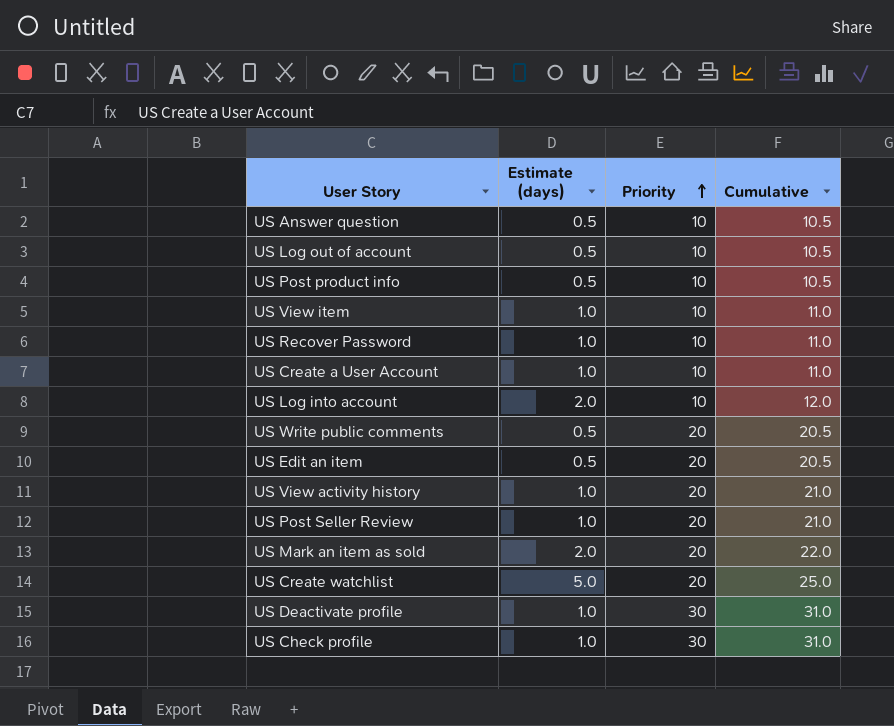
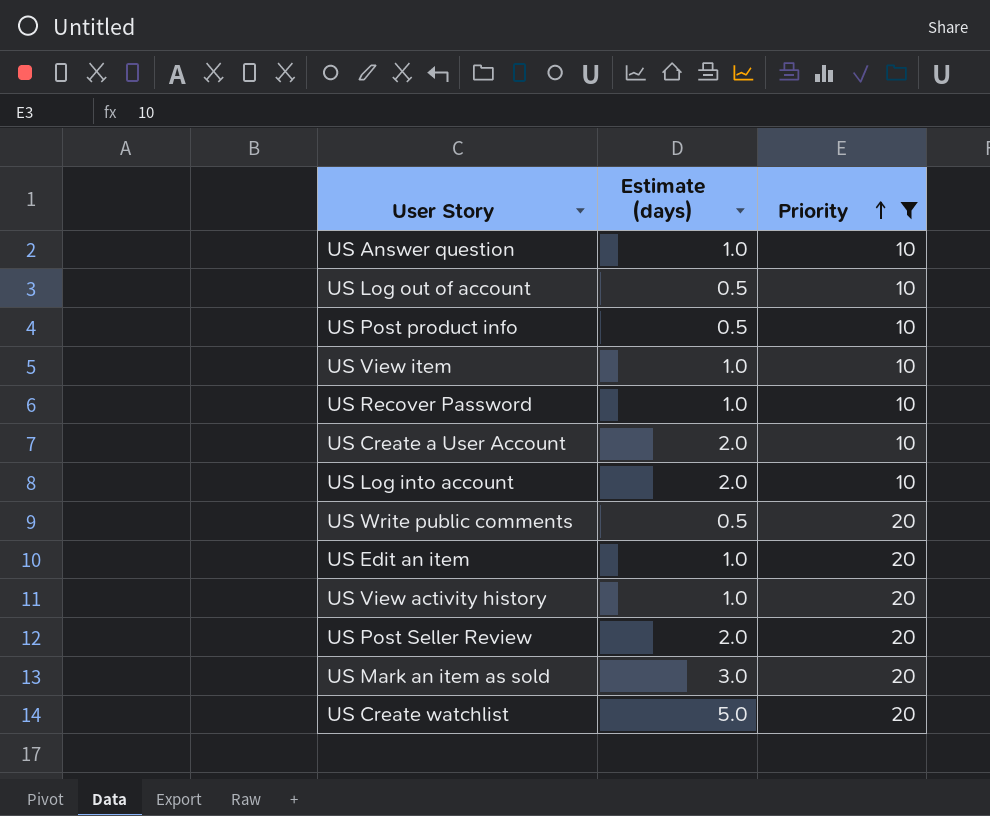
filter: none -> Priority != 30
column Cumulative | formula: [Estimate (days)] + [Priority] -> none
US Answer question | Estimate (days): 0.5 -> 1.0
US Create a User Account | Estimate (days): 1.0 -> 2.0
US Edit an item | Estimate (days): 0.5 -> 1.0
US Post Seller Review | Estimate (days): 1.0 -> 2.0
US Mark an item as sold | Estimate (days): 2.0 -> 3.0

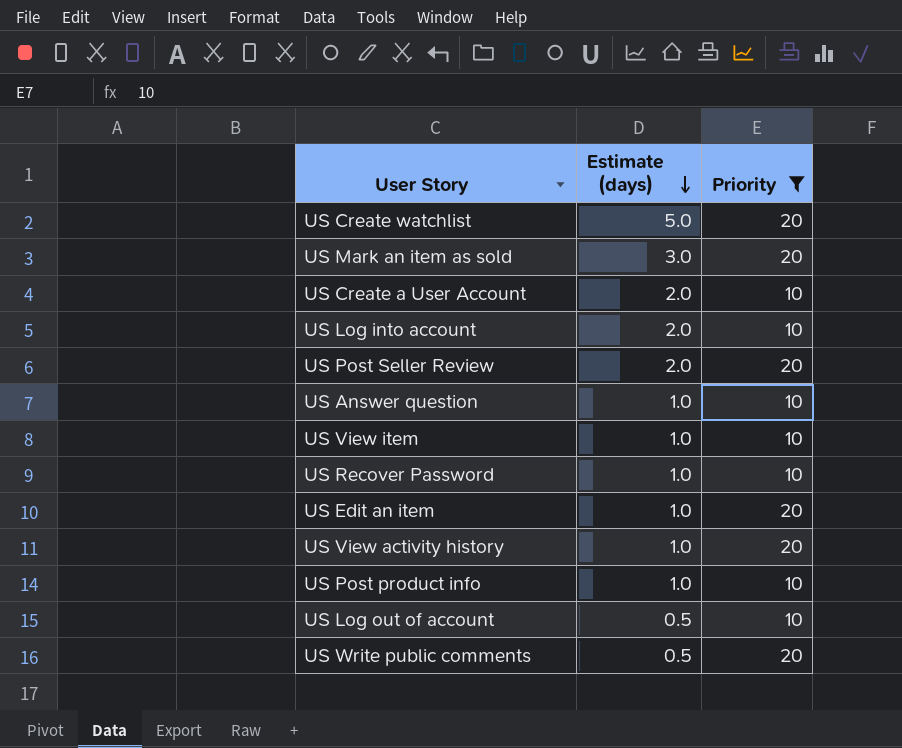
row order: Priority ascending -> Estimate (days) descending
US Post product info | Estimate (days): 0.5 -> 1.0

